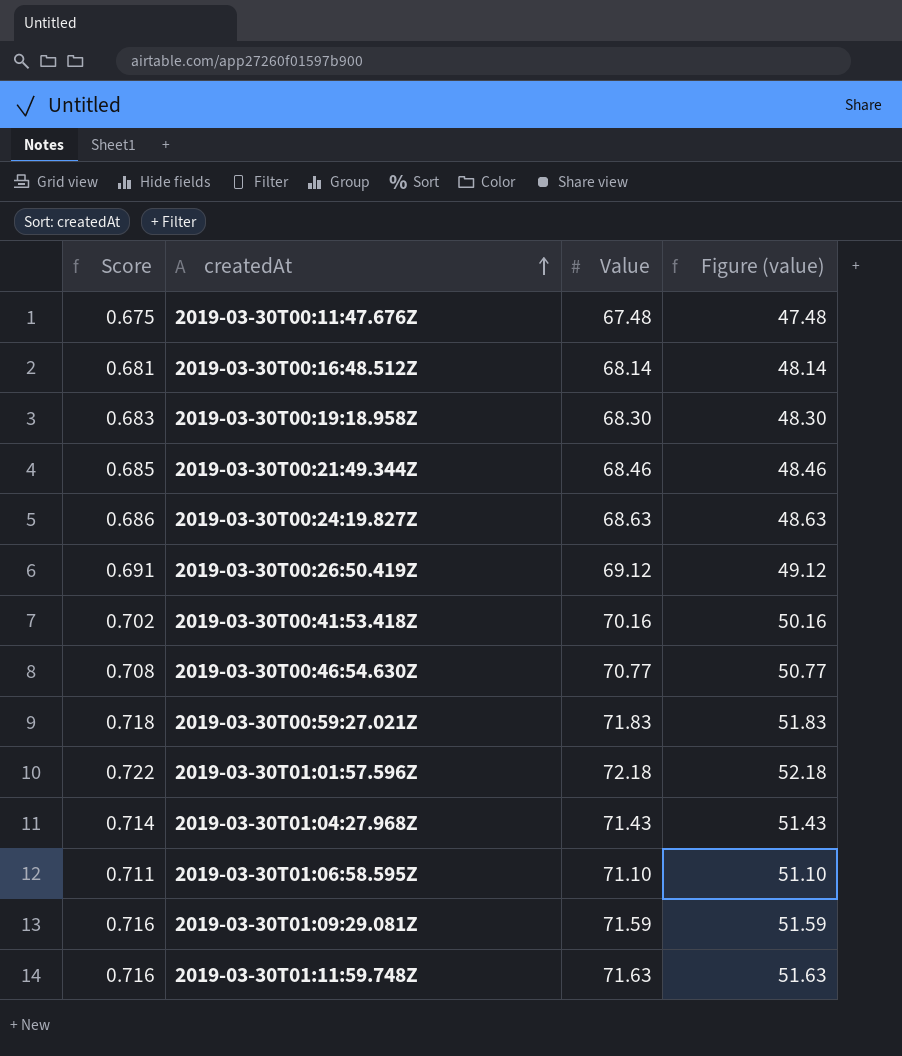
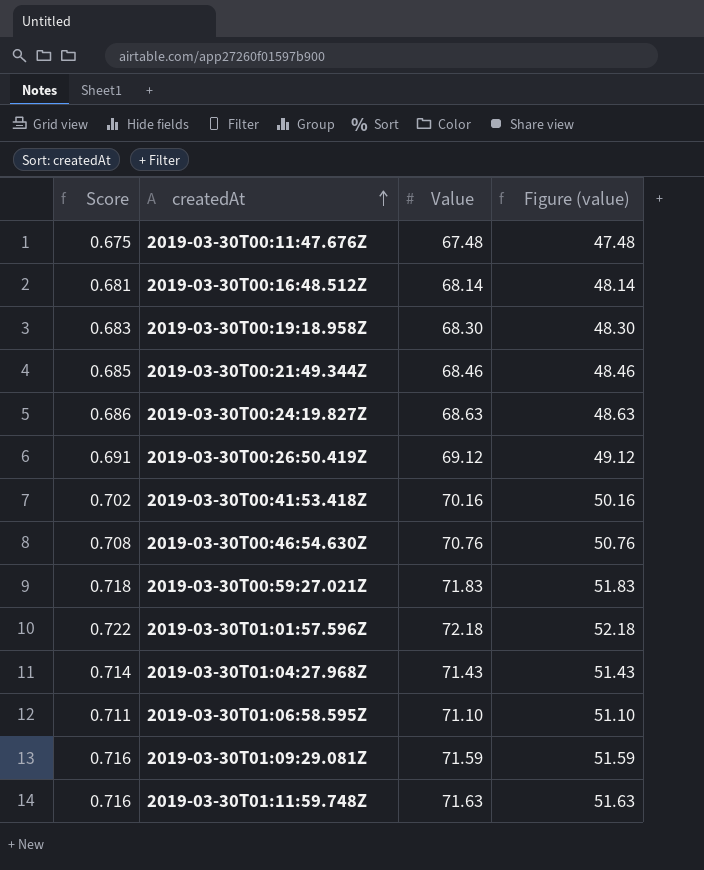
2019-03-30T00:46:54.630Z | Value: 70.77 -> 70.76
2019-03-30T00:46:54.630Z | Figure (value): 50.77 -> 50.76

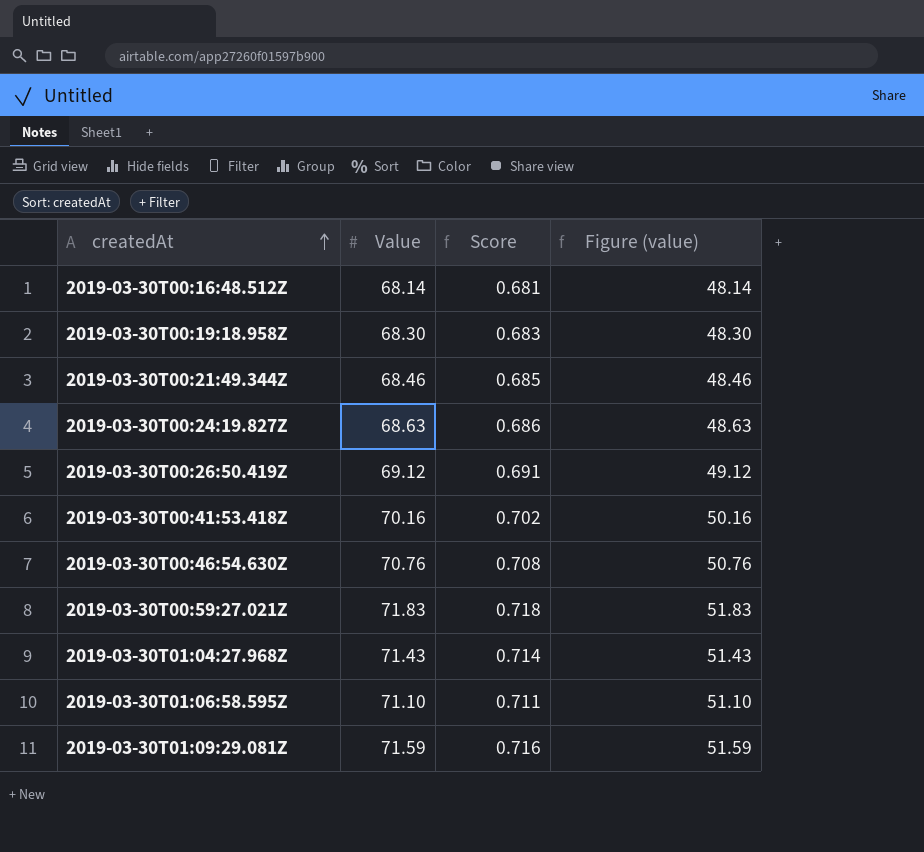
column Score | position: 1 -> 3
row 2019-03-30T00:11:47.676Z: 0.675 | 67.48 | 47.48 -> none
row 2019-03-30T01:01:57.596Z: 0.722 | 72.18 | 52.18 -> none
row 2019-03-30T01:11:59.748Z: 0.716 | 71.63 | 51.63 -> none

